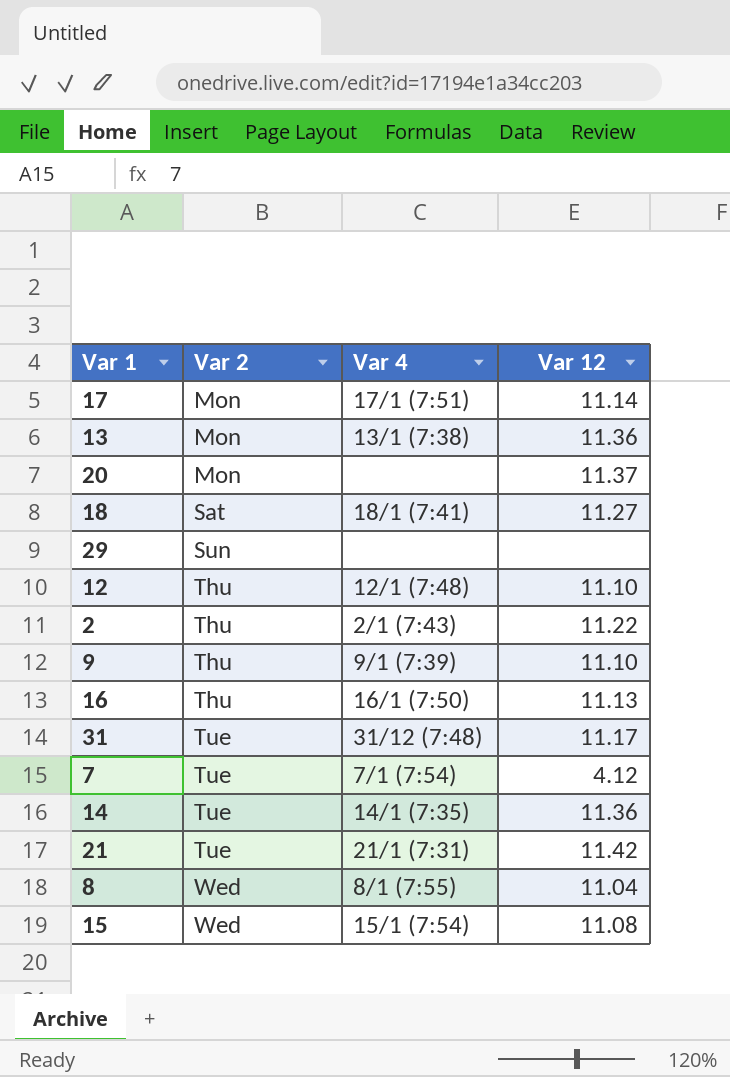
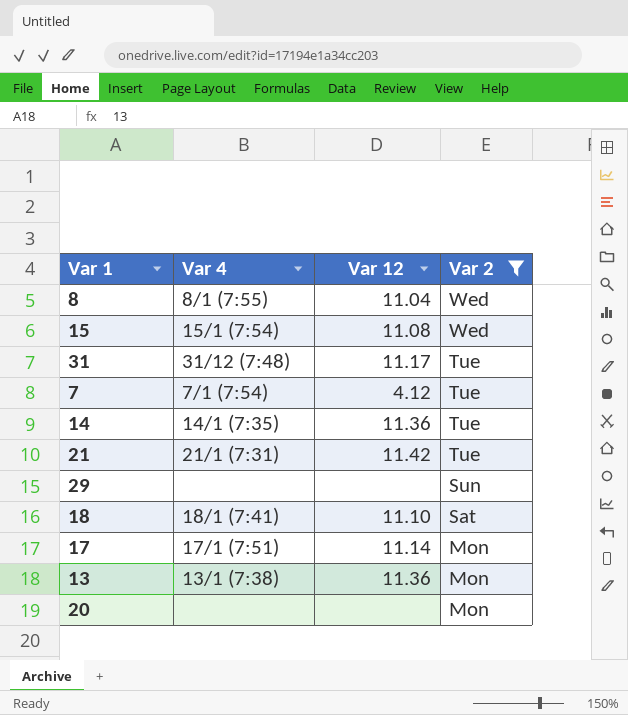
filter: none -> Var 2 != Thu
row order: Var 2 ascending -> Var 2 descending
column Var 2 | position: 2 -> 4
18 | Var 12: 11.27 -> 11.10
20 | Var 12: 11.37 -> none

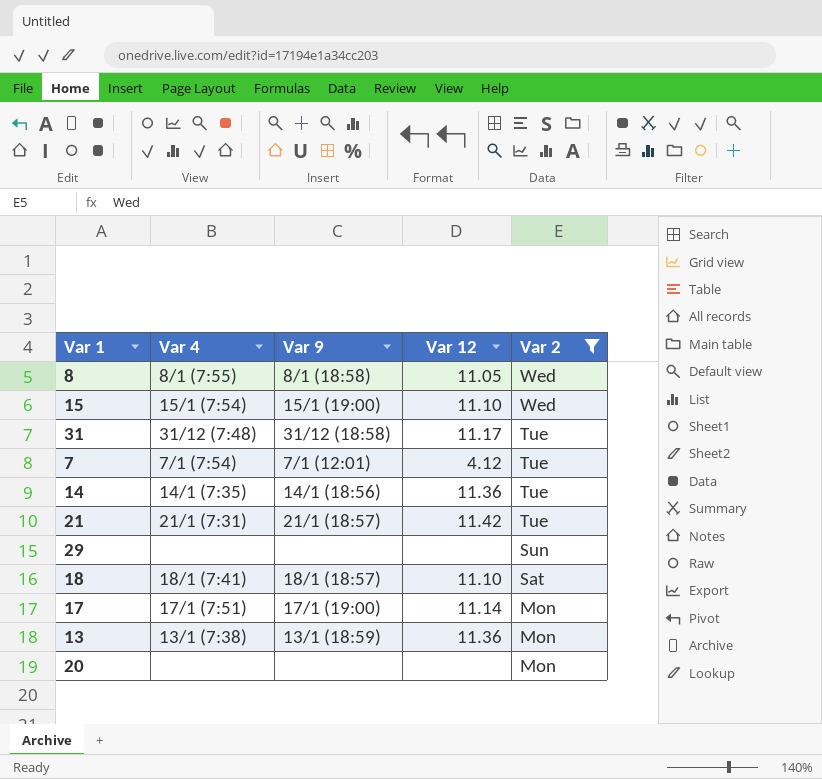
column Var 9 | position: none -> 3
8 | Var 12: 11.04 -> 11.05
15 | Var 12: 11.08 -> 11.10

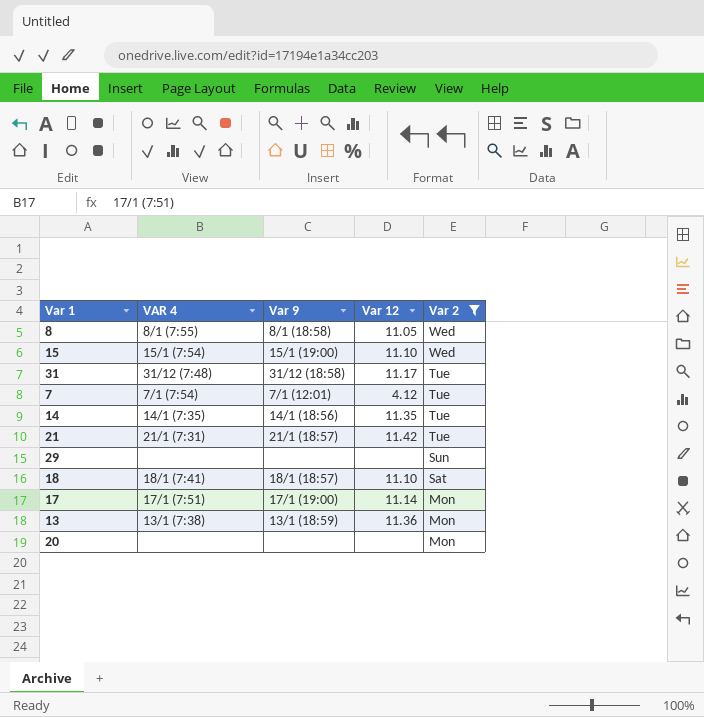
column name: Var 4 -> VAR 4
14 | Var 12: 11.36 -> 11.35

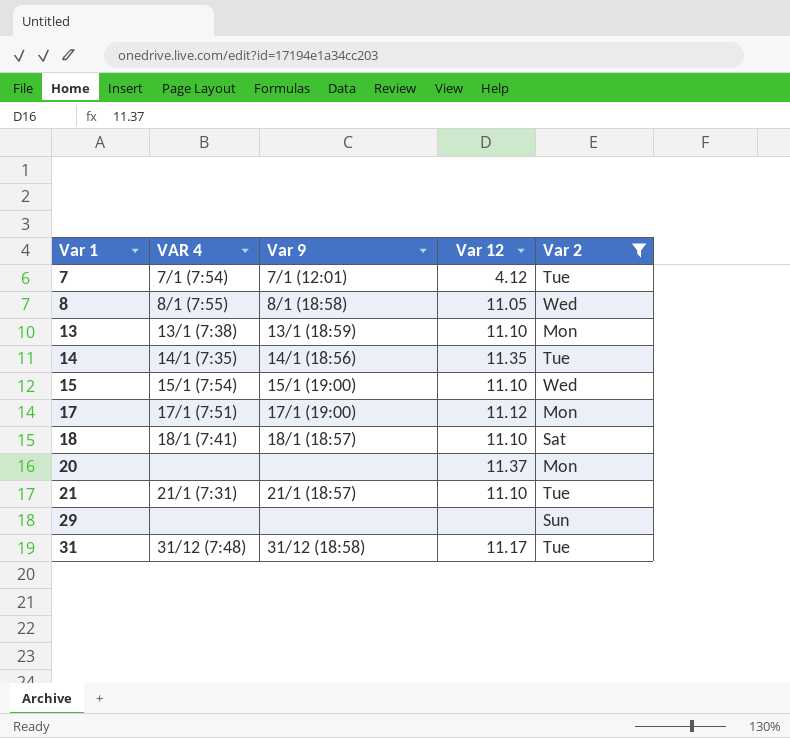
row order: Var 2 descending -> Var 1 ascending
13 | Var 12: 11.36 -> 11.10
17 | Var 12: 11.14 -> 11.12
20 | Var 12: none -> 11.37
21 | Var 12: 11.42 -> 11.10

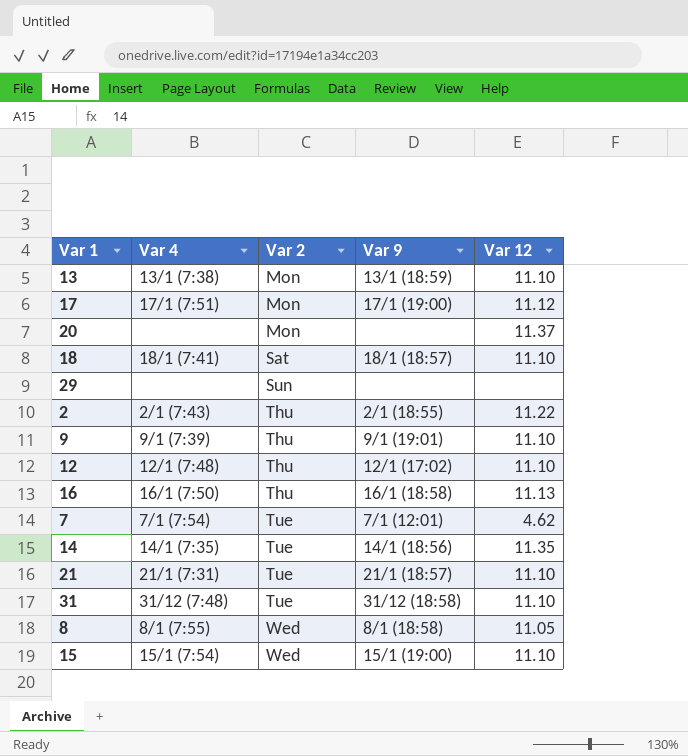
filter: Var 2 != Thu -> none
row order: Var 1 ascending -> Var 2 ascending
column name: VAR 4 -> Var 4
column Var 2 | position: 5 -> 3
7 | Var 12: 4.12 -> 4.62
31 | Var 12: 11.17 -> 11.10

